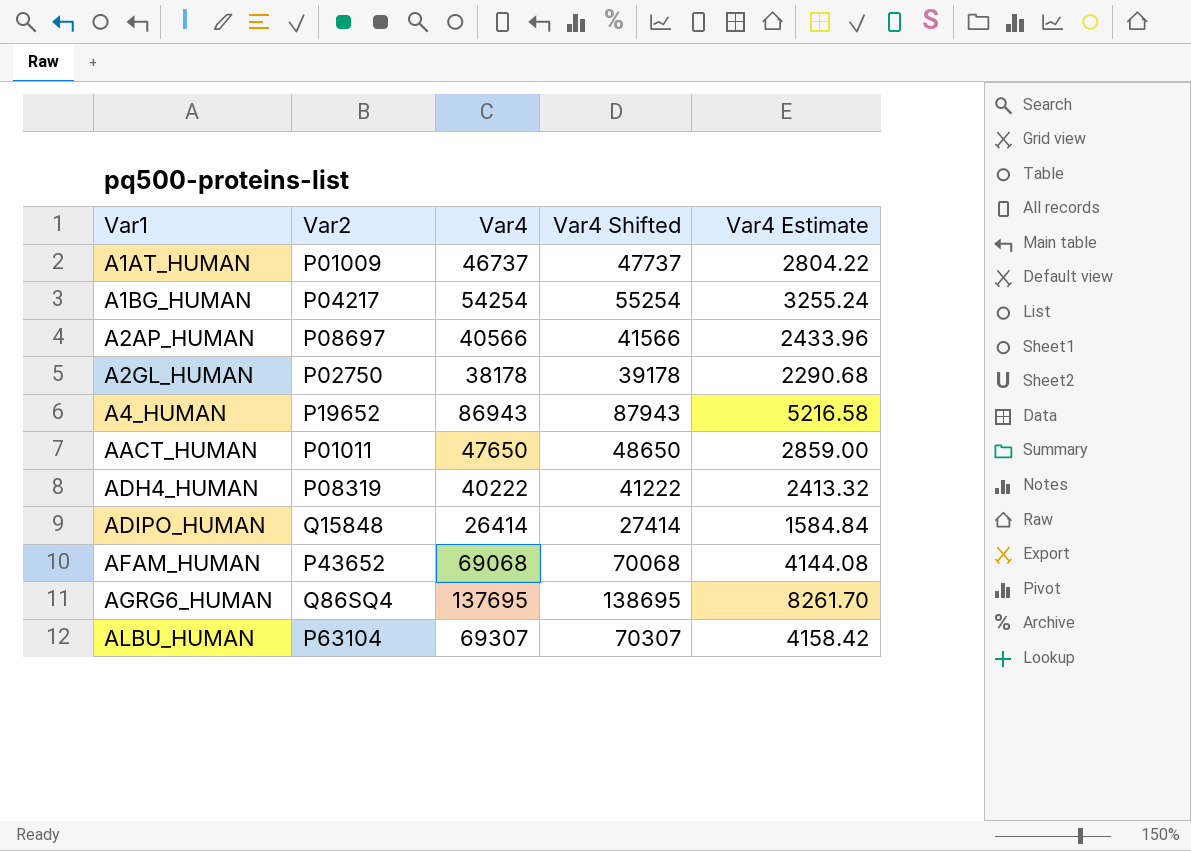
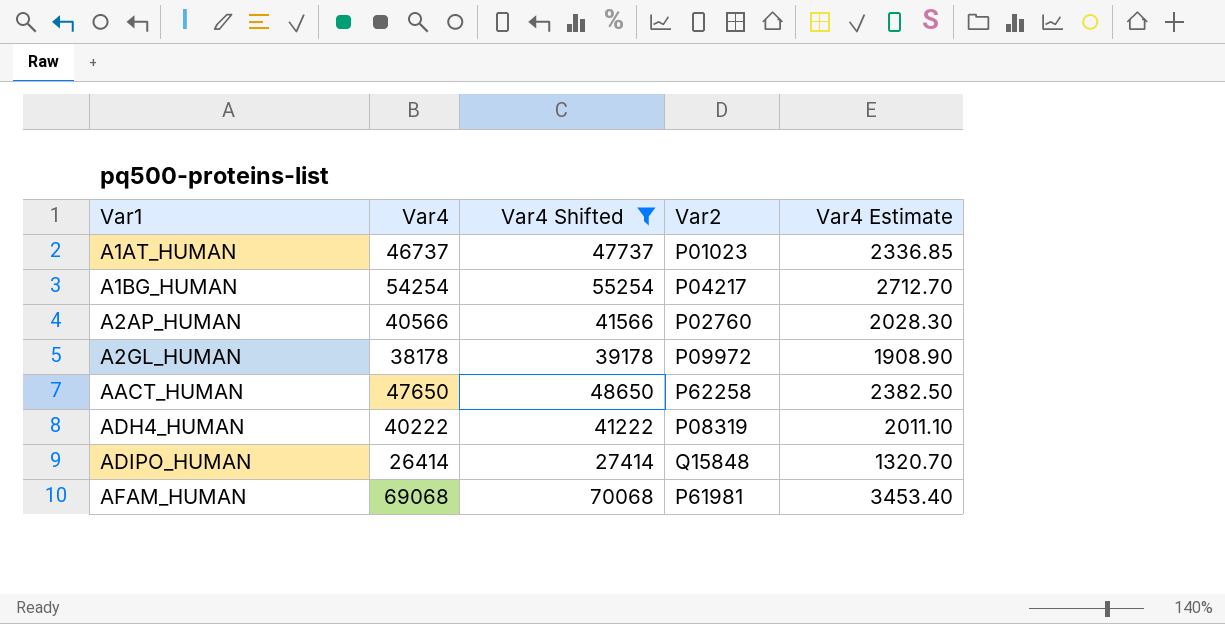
filter: none -> Var4 Shifted <= 70068
column Var2 | position: 2 -> 4
column Var4 Estimate | formula: [Var4] * 0.06 -> [Var4] * 0.05
A1AT_HUMAN | Var2: P01009 -> P01023
A2AP_HUMAN | Var2: P08697 -> P02760
A2GL_HUMAN | Var2: P02750 -> P09972
AACT_HUMAN | Var2: P01011 -> P62258
AFAM_HUMAN | Var2: P43652 -> P61981

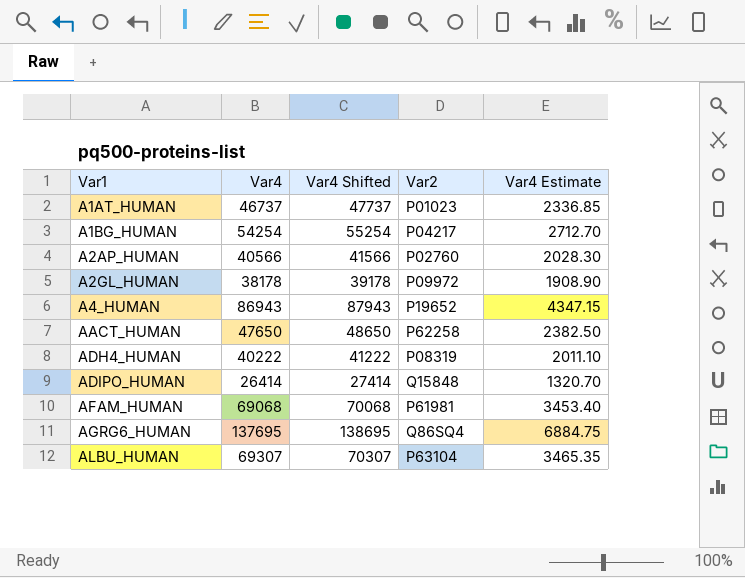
filter: Var4 Shifted <= 70068 -> none

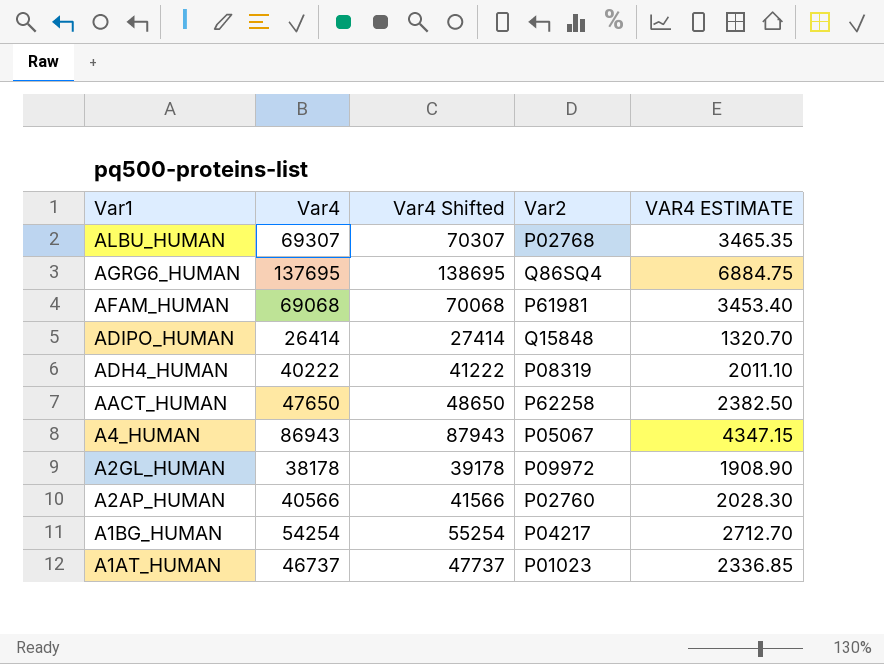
row order: Var1 ascending -> Var1 descending
column name: Var4 Estimate -> VAR4 ESTIMATE
ALBU_HUMAN | Var2: P63104 -> P02768
A4_HUMAN | Var2: P19652 -> P05067

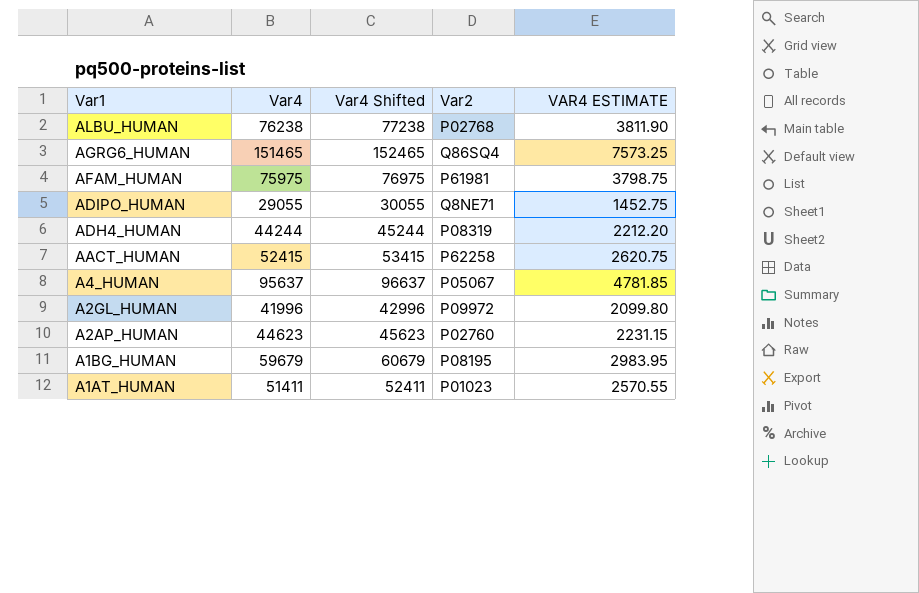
ALBU_HUMAN | Var4: 69307 -> 76238
ALBU_HUMAN | Var4 Shifted: 70307 -> 77238
ALBU_HUMAN | VAR4 ESTIMATE: 3465.35 -> 3811.90
AGRG6_HUMAN | Var4: 137695 -> 151465
AGRG6_HUMAN | Var4 Shifted: 138695 -> 152465
AGRG6_HUMAN | VAR4 ESTIMATE: 6884.75 -> 7573.25
AFAM_HUMAN | Var4: 69068 -> 75975
AFAM_HUMAN | Var4 Shifted: 70068 -> 76975
AFAM_HUMAN | VAR4 ESTIMATE: 3453.40 -> 3798.75
ADIPO_HUMAN | Var4: 26414 -> 29055
ADIPO_HUMAN | Var4 Shifted: 27414 -> 30055
ADIPO_HUMAN | Var2: Q15848 -> Q8NE71
ADIPO_HUMAN | VAR4 ESTIMATE: 1320.70 -> 1452.75
ADH4_HUMAN | Var4: 40222 -> 44244
ADH4_HUMAN | Var4 Shifted: 41222 -> 45244
ADH4_HUMAN | VAR4 ESTIMATE: 2011.10 -> 2212.20
AACT_HUMAN | Var4: 47650 -> 52415
AACT_HUMAN | Var4 Shifted: 48650 -> 53415
AACT_HUMAN | VAR4 ESTIMATE: 2382.50 -> 2620.75
A4_HUMAN | Var4: 86943 -> 95637
A4_HUMAN | Var4 Shifted: 87943 -> 96637
A4_HUMAN | VAR4 ESTIMATE: 4347.15 -> 4781.85
A2GL_HUMAN | Var4: 38178 -> 41996
A2GL_HUMAN | Var4 Shifted: 39178 -> 42996
A2GL_HUMAN | VAR4 ESTIMATE: 1908.90 -> 2099.80
A2AP_HUMAN | Var4: 40566 -> 44623
A2AP_HUMAN | Var4 Shifted: 41566 -> 45623
A2AP_HUMAN | VAR4 ESTIMATE: 2028.30 -> 2231.15
A1BG_HUMAN | Var4: 54254 -> 59679
A1BG_HUMAN | Var4 Shifted: 55254 -> 60679
A1BG_HUMAN | Var2: P04217 -> P08195
A1BG_HUMAN | VAR4 ESTIMATE: 2712.70 -> 2983.95
A1AT_HUMAN | Var4: 46737 -> 51411
A1AT_HUMAN | Var4 Shifted: 47737 -> 52411
A1AT_HUMAN | VAR4 ESTIMATE: 2336.85 -> 2570.55

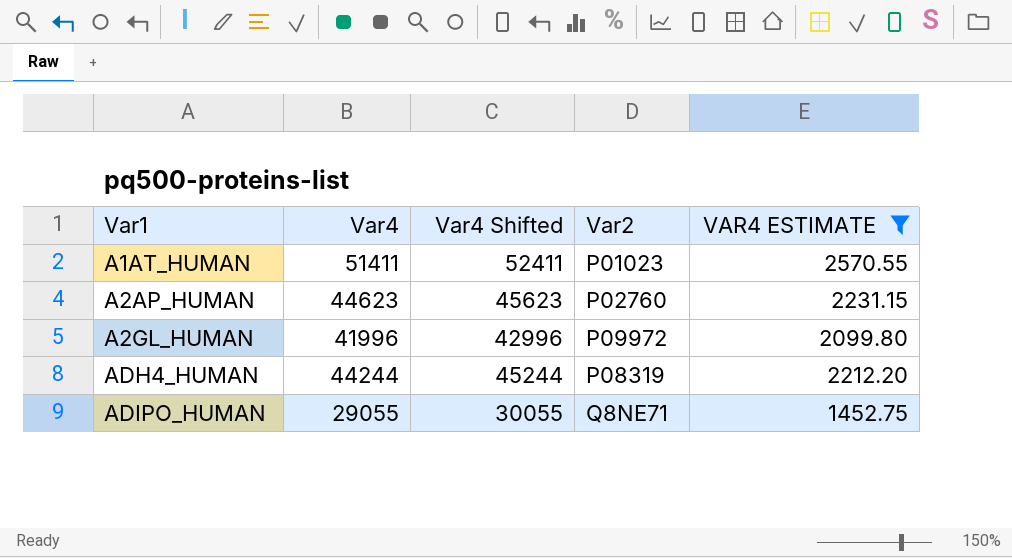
filter: none -> VAR4 ESTIMATE <= 2570.55
row order: Var1 descending -> Var1 ascending

